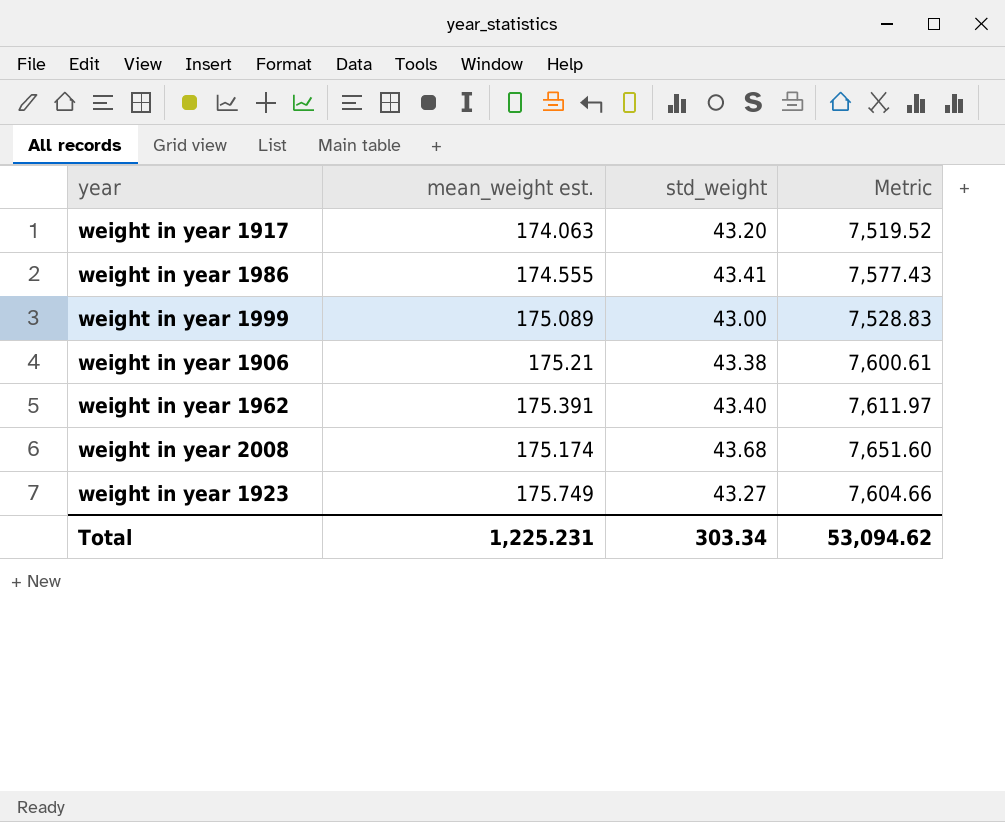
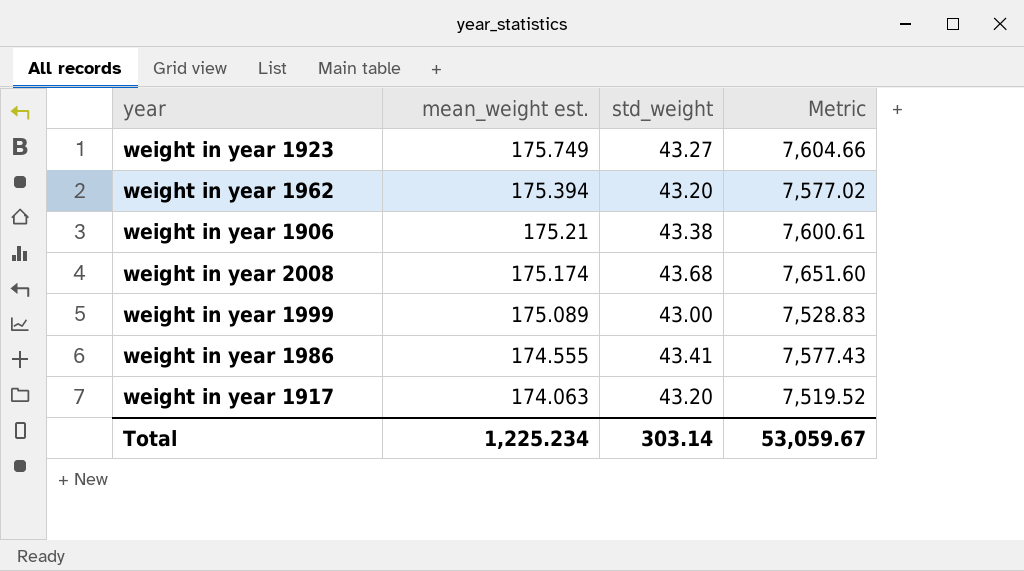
row order: none -> mean_weight est. descending
weight in year 1962 | mean_weight est.: 175.391 -> 175.394
weight in year 1962 | std_weight: 43.40 -> 43.20
weight in year 1962 | Metric: 7,611.97 -> 7,577.02
Total | mean_weight est.: 1,225.231 -> 1,225.234
Total | std_weight: 303.34 -> 303.14
Total | Metric: 53,094.62 -> 53,059.67

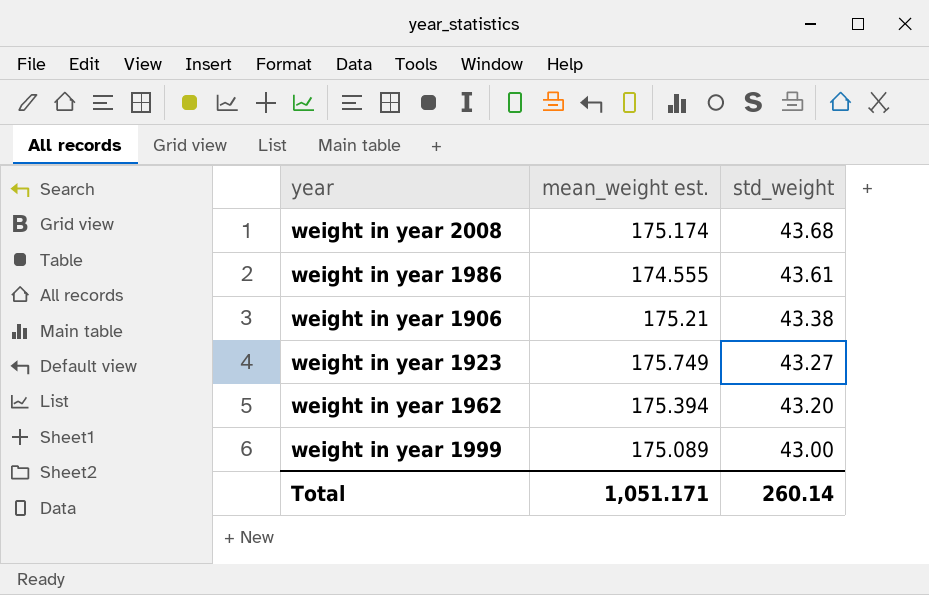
row order: mean_weight est. descending -> std_weight descending
column Metric | formula: [mean_weight est.] * [std_weight] -> none
row weight in year 1917: 174.063 | 43.20 | 7,519.52 -> none
weight in year 1986 | std_weight: 43.41 -> 43.61
Total | mean_weight est.: 1,225.234 -> 1,051.171
Total | std_weight: 303.14 -> 260.14

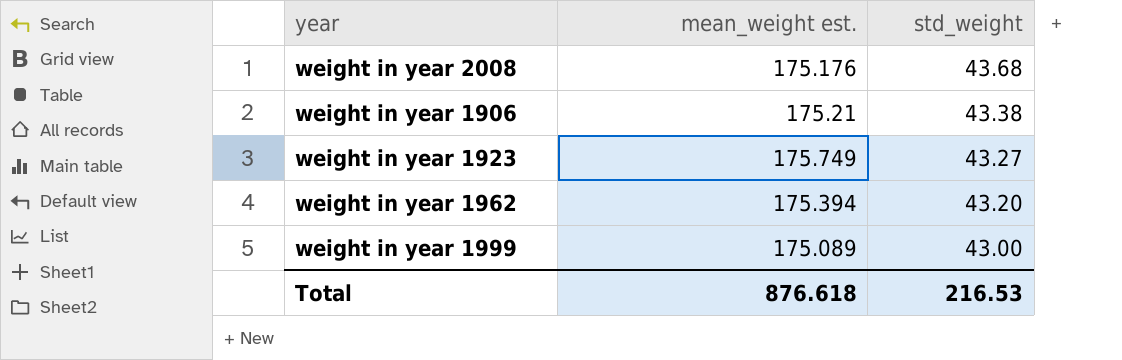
row weight in year 1986: 174.555 | 43.61 -> none
weight in year 2008 | mean_weight est.: 175.174 -> 175.176
Total | mean_weight est.: 1,051.171 -> 876.618
Total | std_weight: 260.14 -> 216.53

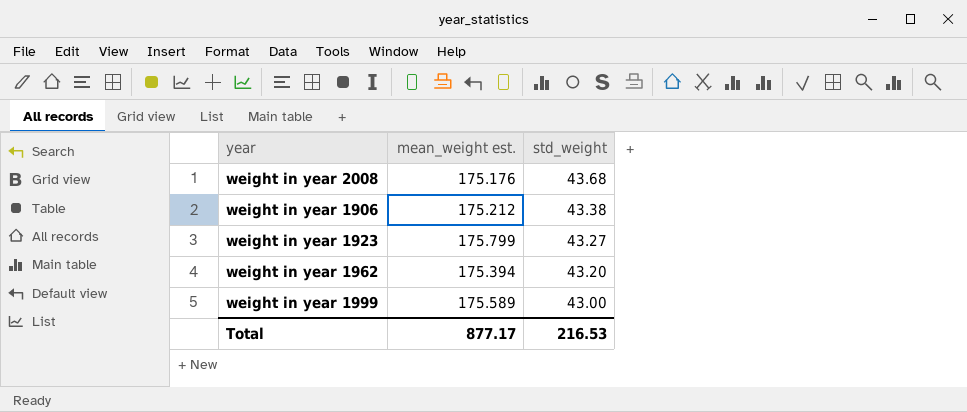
weight in year 1906 | mean_weight est.: 175.21 -> 175.212
weight in year 1923 | mean_weight est.: 175.749 -> 175.799
weight in year 1999 | mean_weight est.: 175.089 -> 175.589
Total | mean_weight est.: 876.618 -> 877.17

